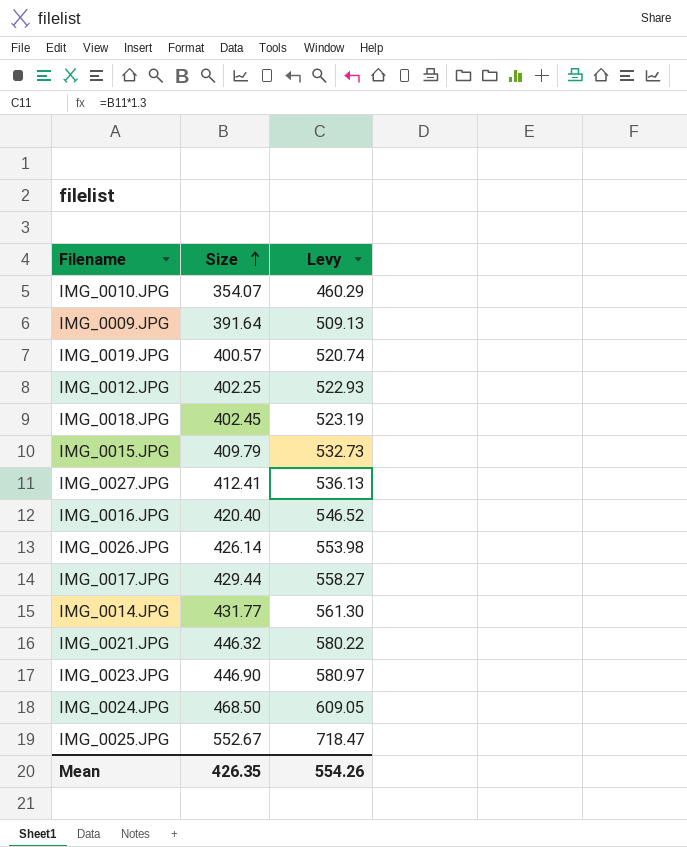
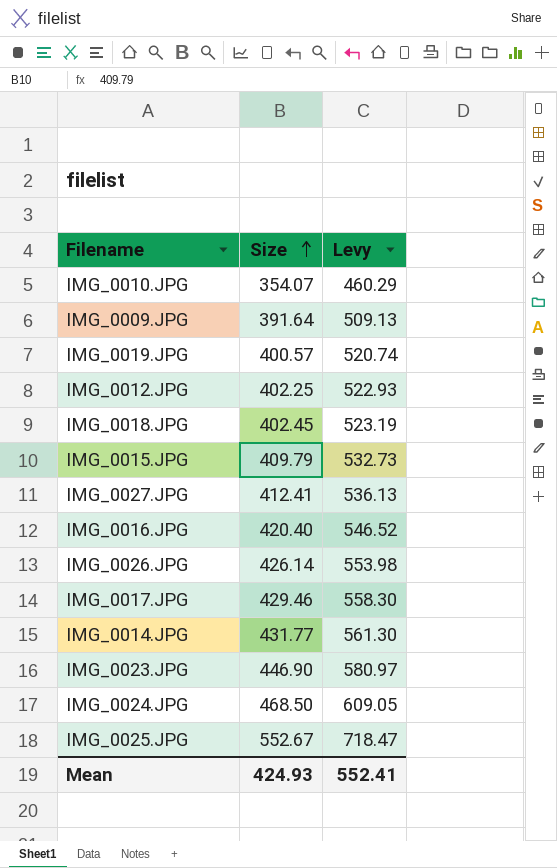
row IMG_0021.JPG: 446.32 | 580.22 -> none
IMG_0017.JPG | Size: 429.44 -> 429.46
IMG_0017.JPG | Levy: 558.27 -> 558.30
Mean | Size: 426.35 -> 424.93
Mean | Levy: 554.26 -> 552.41

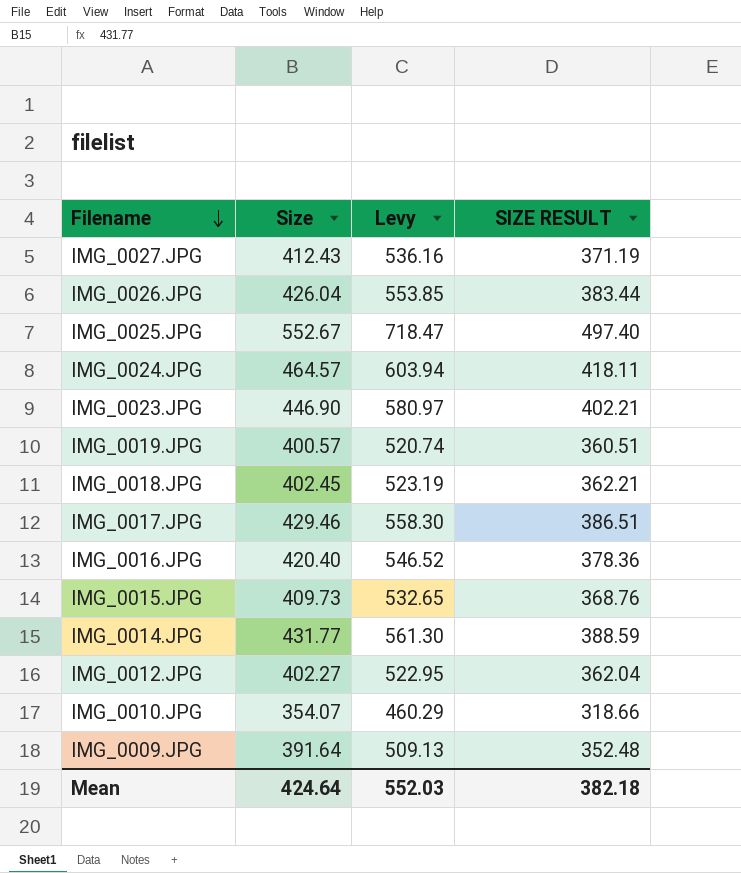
row order: Size ascending -> Filename descending
column SIZE RESULT | formula: none -> [Size] * 0.9
IMG_0027.JPG | Size: 412.41 -> 412.43
IMG_0027.JPG | Levy: 536.13 -> 536.16
IMG_0026.JPG | Size: 426.14 -> 426.04
IMG_0026.JPG | Levy: 553.98 -> 553.85
IMG_0024.JPG | Size: 468.50 -> 464.57
IMG_0024.JPG | Levy: 609.05 -> 603.94
IMG_0015.JPG | Size: 409.79 -> 409.73
IMG_0015.JPG | Levy: 532.73 -> 532.65
IMG_0012.JPG | Size: 402.25 -> 402.27
IMG_0012.JPG | Levy: 522.93 -> 522.95
Mean | Size: 424.93 -> 424.64
Mean | Levy: 552.41 -> 552.03

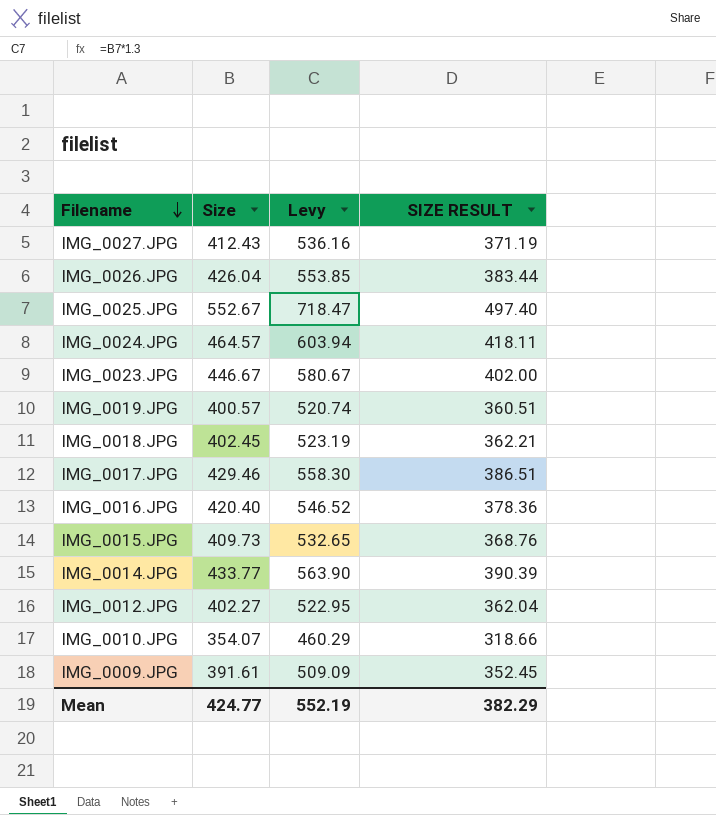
IMG_0023.JPG | Size: 446.90 -> 446.67
IMG_0023.JPG | Levy: 580.97 -> 580.67
IMG_0023.JPG | SIZE RESULT: 402.21 -> 402.00
IMG_0014.JPG | Size: 431.77 -> 433.77
IMG_0014.JPG | Levy: 561.30 -> 563.90
IMG_0014.JPG | SIZE RESULT: 388.59 -> 390.39
IMG_0009.JPG | Size: 391.64 -> 391.61
IMG_0009.JPG | Levy: 509.13 -> 509.09
IMG_0009.JPG | SIZE RESULT: 352.48 -> 352.45
Mean | Size: 424.64 -> 424.77
Mean | Levy: 552.03 -> 552.19
Mean | SIZE RESULT: 382.18 -> 382.29

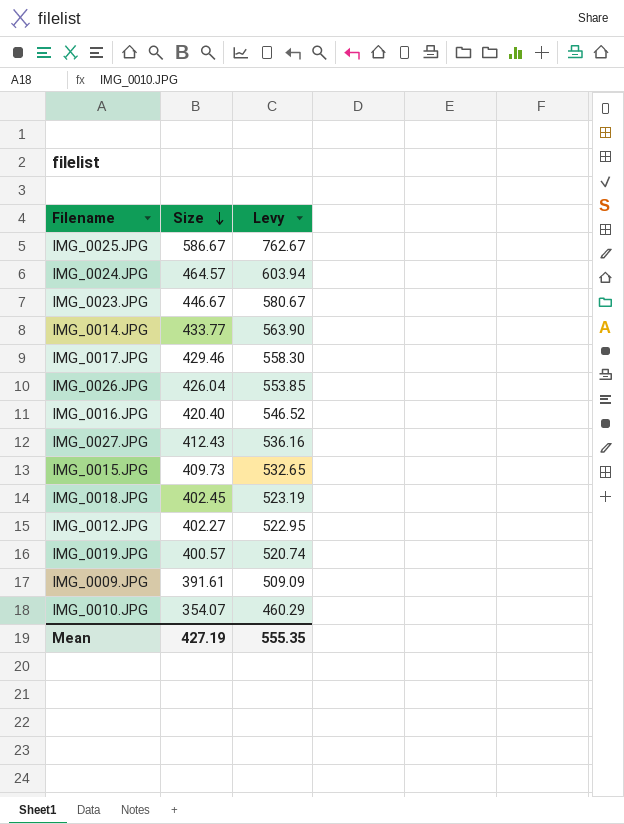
row order: Filename descending -> Size descending
column SIZE RESULT | formula: [Size] * 0.9 -> none
IMG_0025.JPG | Size: 552.67 -> 586.67
IMG_0025.JPG | Levy: 718.47 -> 762.67
Mean | Size: 424.77 -> 427.19
Mean | Levy: 552.19 -> 555.35

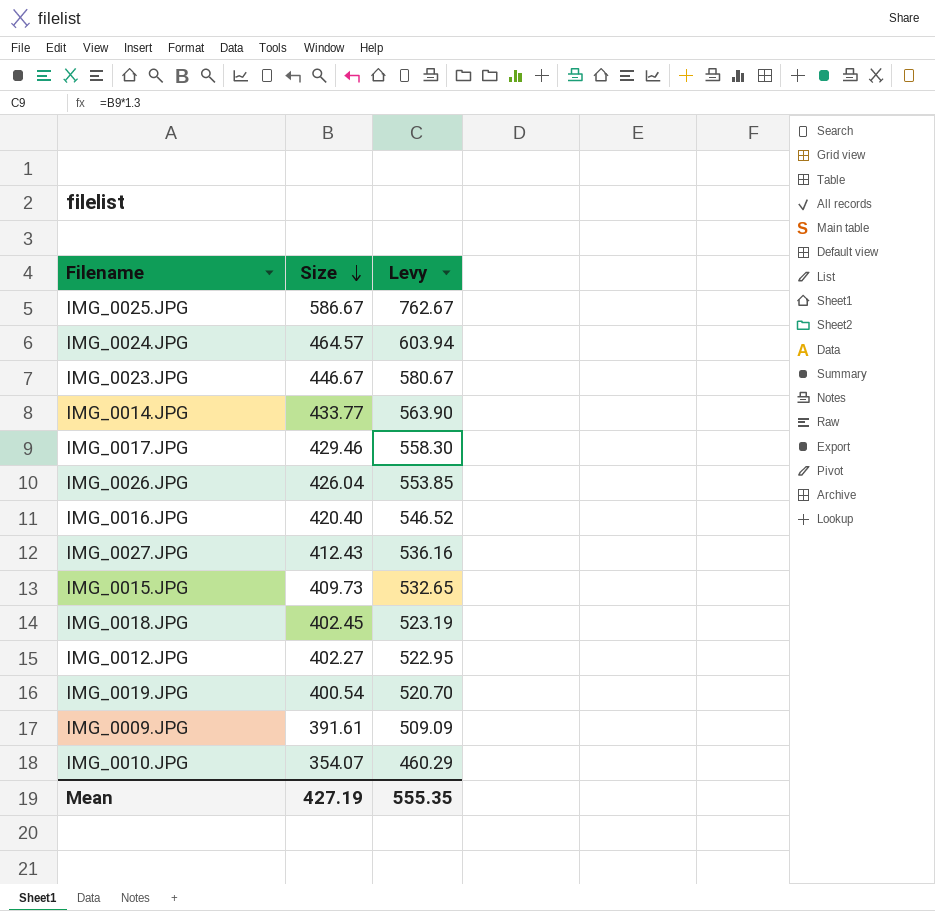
IMG_0019.JPG | Size: 400.57 -> 400.54
IMG_0019.JPG | Levy: 520.74 -> 520.70

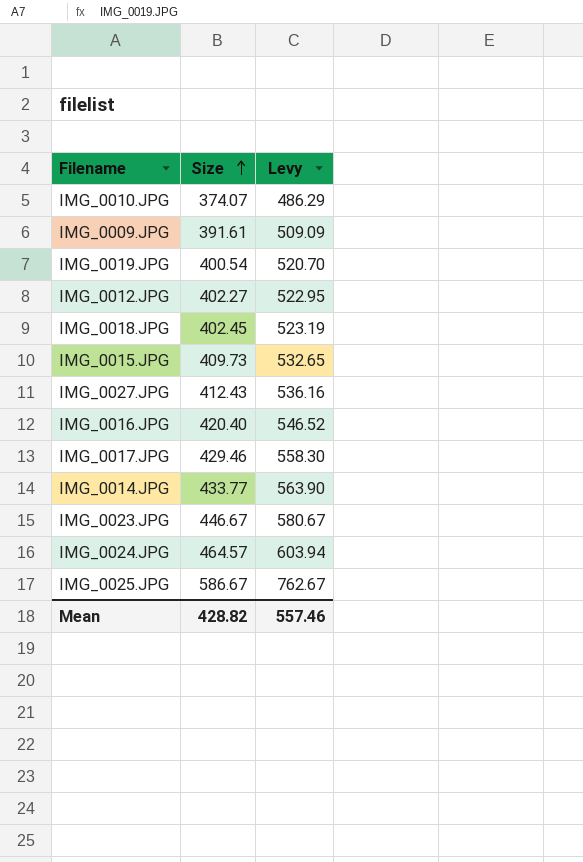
row order: Size descending -> Size ascending
row IMG_0026.JPG: 426.04 | 553.85 -> none
IMG_0010.JPG | Size: 354.07 -> 374.07
IMG_0010.JPG | Levy: 460.29 -> 486.29
Mean | Size: 427.19 -> 428.82
Mean | Levy: 555.35 -> 557.46

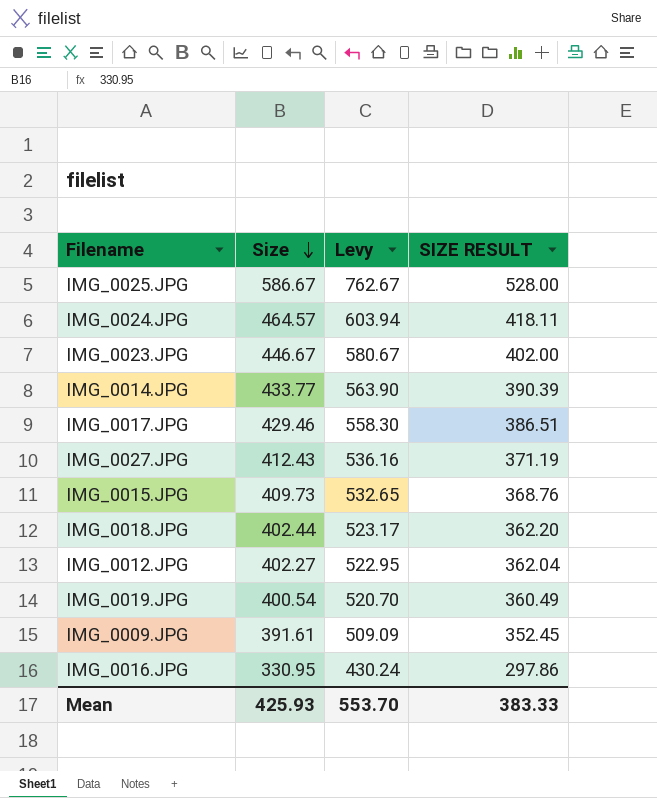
row order: Size ascending -> Size descending
column SIZE RESULT | formula: none -> [Size] * 0.9
row IMG_0010.JPG: 374.07 | 486.29 -> none
IMG_0018.JPG | Size: 402.45 -> 402.44
IMG_0018.JPG | Levy: 523.19 -> 523.17
IMG_0016.JPG | Size: 420.40 -> 330.95
IMG_0016.JPG | Levy: 546.52 -> 430.24
Mean | Size: 428.82 -> 425.93
Mean | Levy: 557.46 -> 553.70

